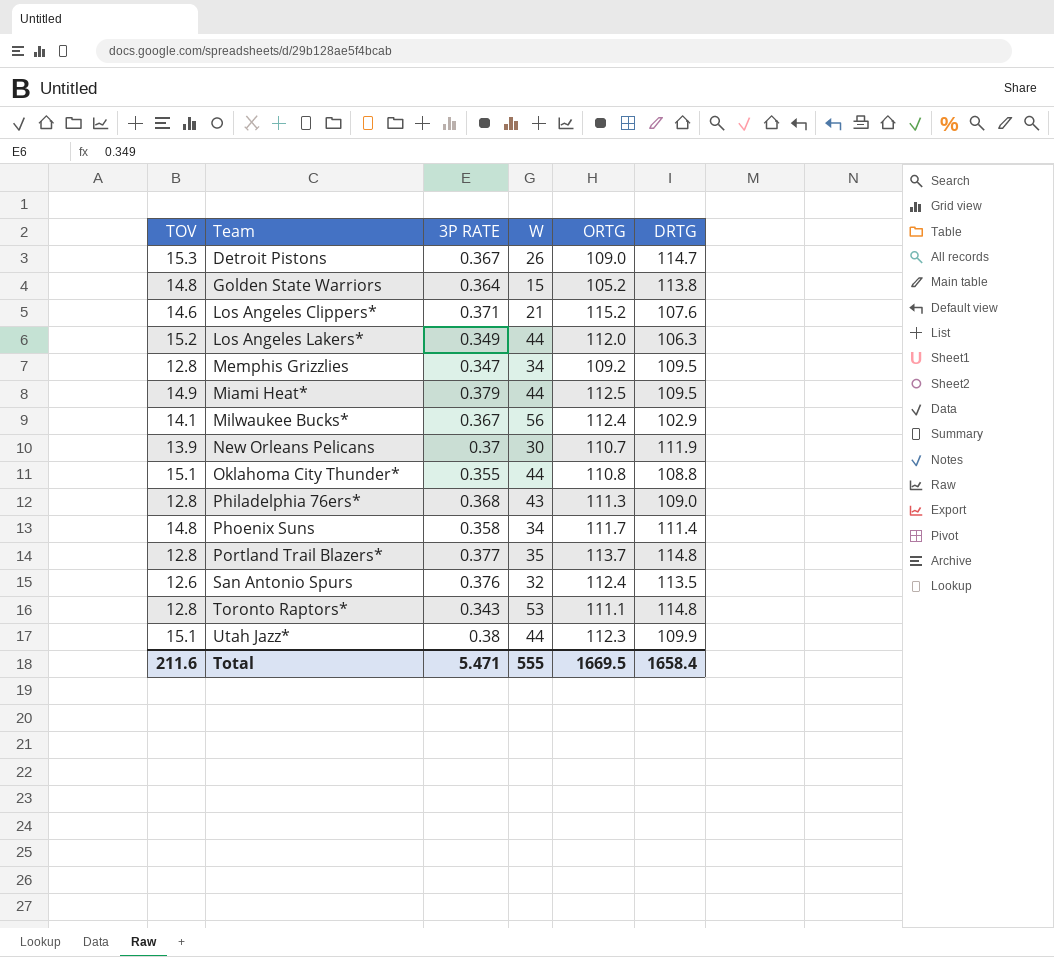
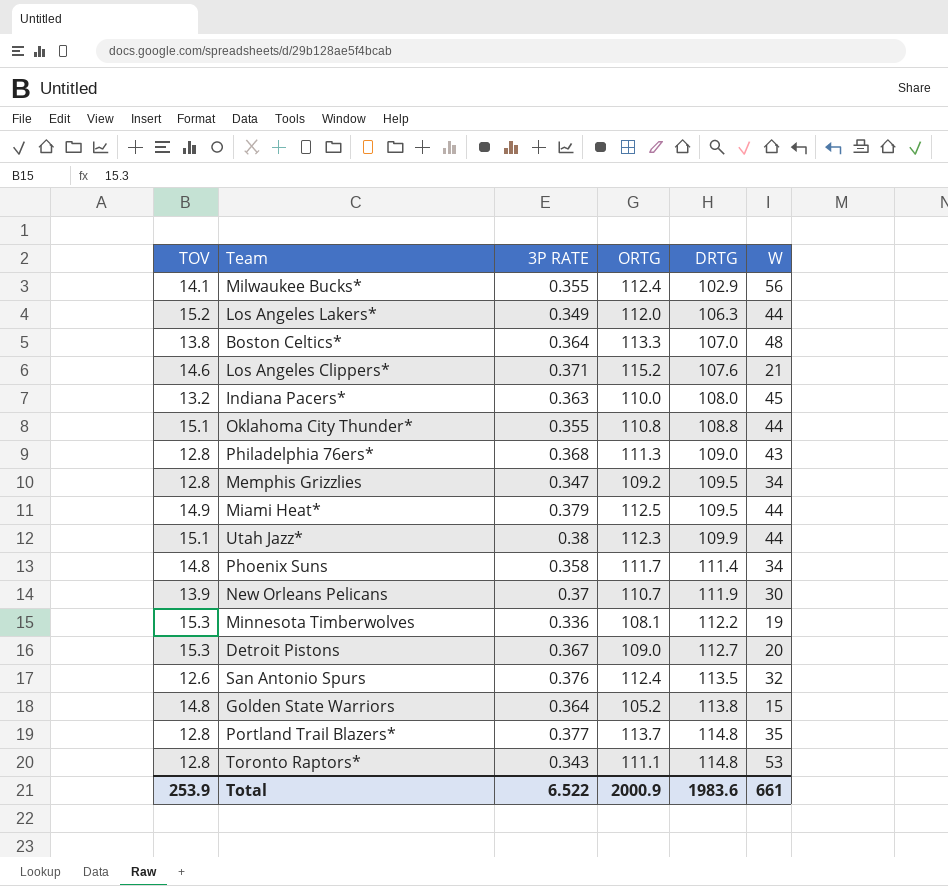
row order: Team ascending -> DRTG ascending
column W | position: 4 -> 6
Milwaukee Bucks* | 3P RATE: 0.367 -> 0.355
row Boston Celtics*: none -> 13.8 | 0.364 | 113.3 | 107.0 | 48
row Indiana Pacers*: none -> 13.2 | 0.363 | 110.0 | 108.0 | 45
row Minnesota Timberwolves: none -> 15.3 | 0.336 | 108.1 | 112.2 | 19
Detroit Pistons | DRTG: 114.7 -> 112.7
Detroit Pistons | W: 26 -> 20
Total | TOV: 211.6 -> 253.9
Total | 3P RATE: 5.471 -> 6.522
Total | ORTG: 1669.5 -> 2000.9
Total | DRTG: 1658.4 -> 1983.6
Total | W: 555 -> 661

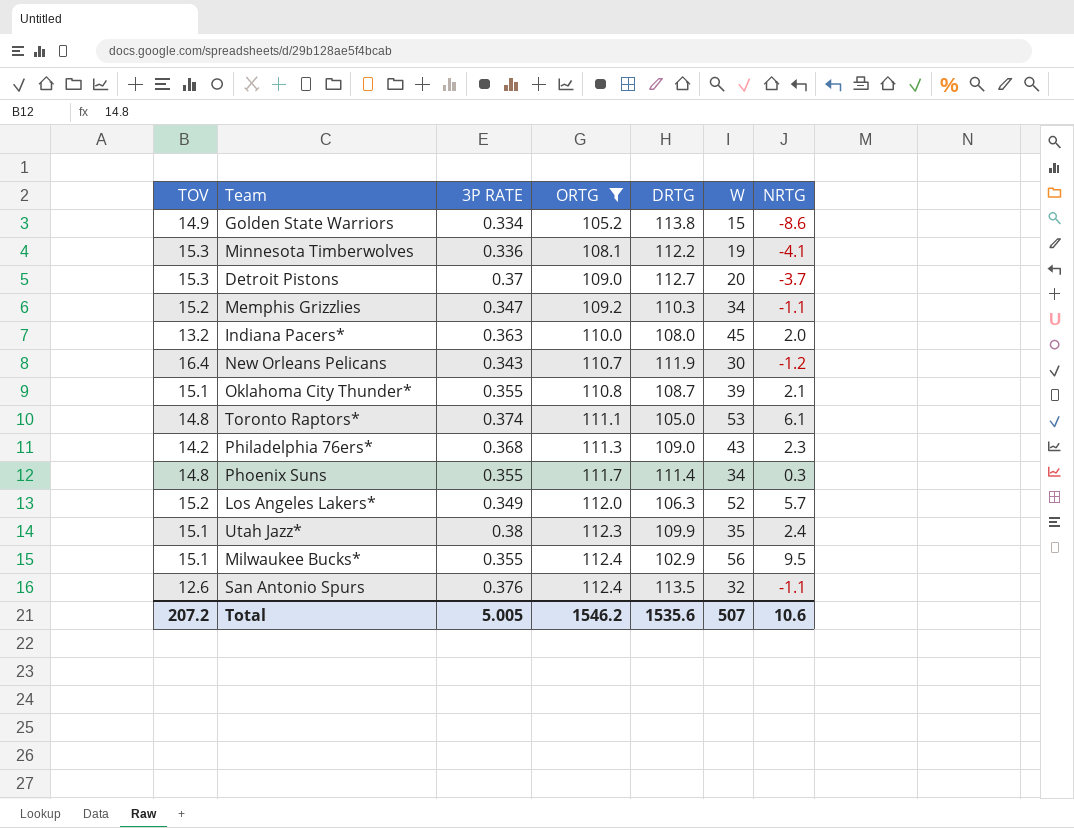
filter: none -> ORTG <= 112.4
row order: DRTG ascending -> ORTG ascending
column NRTG | formula: none -> [ORTG] - [DRTG]
Golden State Warriors | TOV: 14.8 -> 14.9
Golden State Warriors | 3P RATE: 0.364 -> 0.334
Detroit Pistons | 3P RATE: 0.367 -> 0.37
Memphis Grizzlies | TOV: 12.8 -> 15.2
Memphis Grizzlies | DRTG: 109.5 -> 110.3
New Orleans Pelicans | TOV: 13.9 -> 16.4
New Orleans Pelicans | 3P RATE: 0.37 -> 0.343
Oklahoma City Thunder* | DRTG: 108.8 -> 108.7
Oklahoma City Thunder* | W: 44 -> 39
Toronto Raptors* | TOV: 12.8 -> 14.8
Toronto Raptors* | 3P RATE: 0.343 -> 0.374
Toronto Raptors* | DRTG: 114.8 -> 105.0
Philadelphia 76ers* | TOV: 12.8 -> 14.2
Phoenix Suns | 3P RATE: 0.358 -> 0.355
Los Angeles Lakers* | W: 44 -> 52
Utah Jazz* | W: 44 -> 35
Milwaukee Bucks* | TOV: 14.1 -> 15.1
Total | TOV: 253.9 -> 207.2
Total | 3P RATE: 6.522 -> 5.005
Total | ORTG: 2000.9 -> 1546.2
Total | DRTG: 1983.6 -> 1535.6
Total | W: 661 -> 507

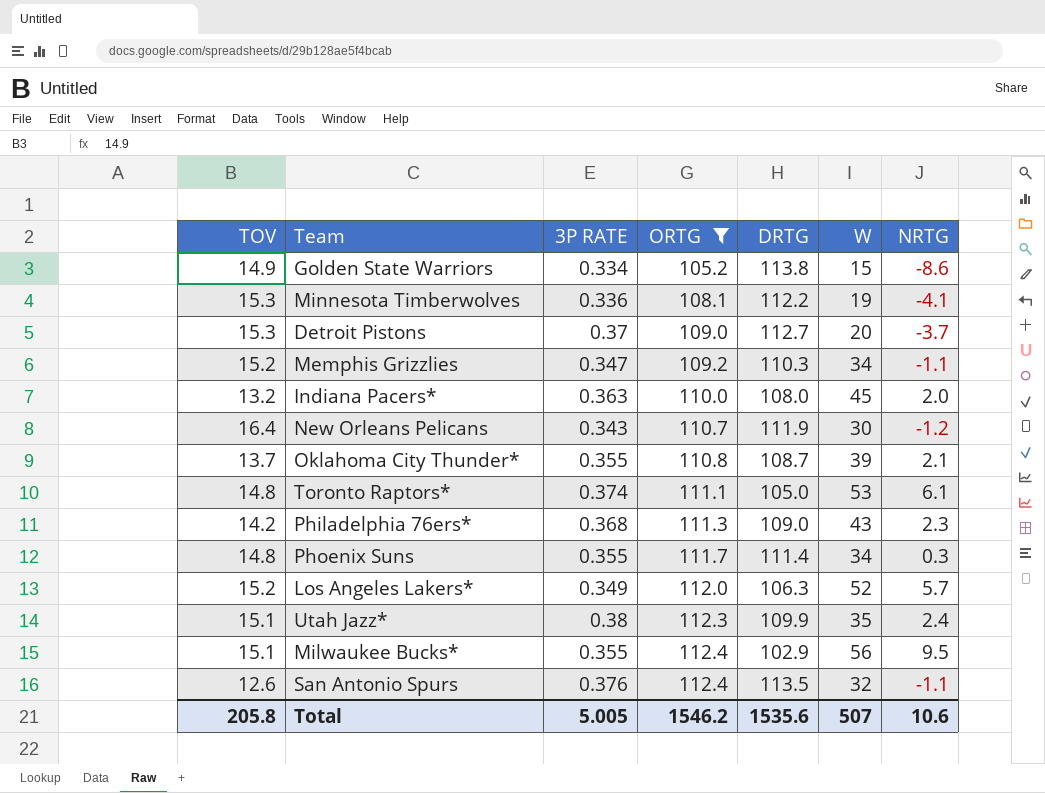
Oklahoma City Thunder* | TOV: 15.1 -> 13.7
Total | TOV: 207.2 -> 205.8

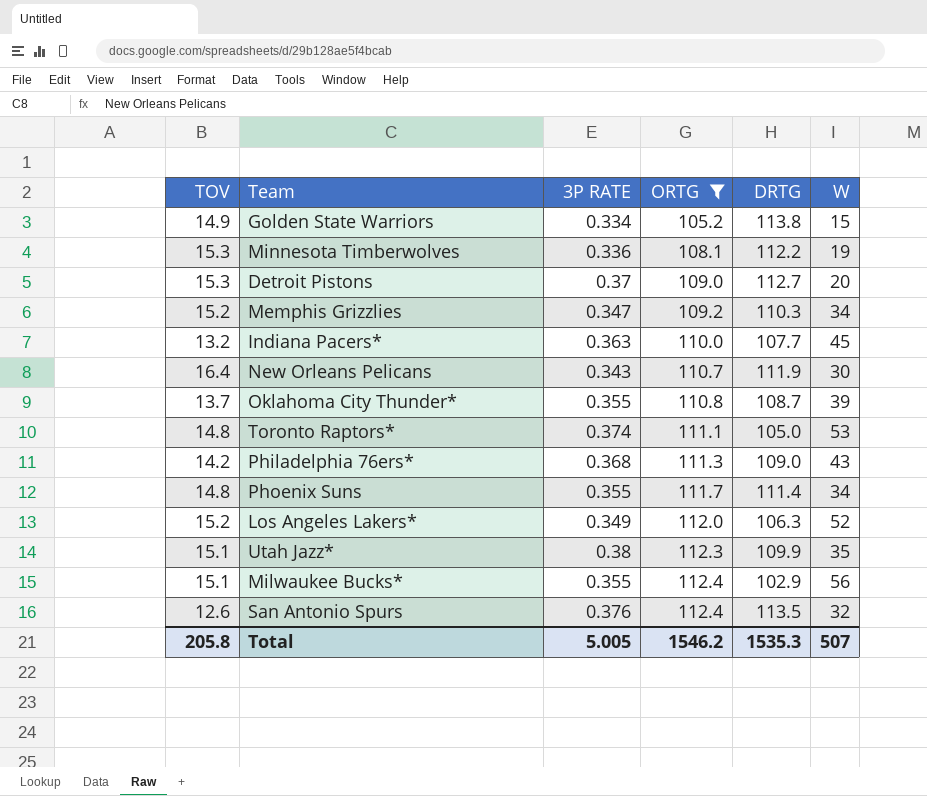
column NRTG | formula: [ORTG] - [DRTG] -> none
Indiana Pacers* | DRTG: 108.0 -> 107.7
Total | DRTG: 1535.6 -> 1535.3

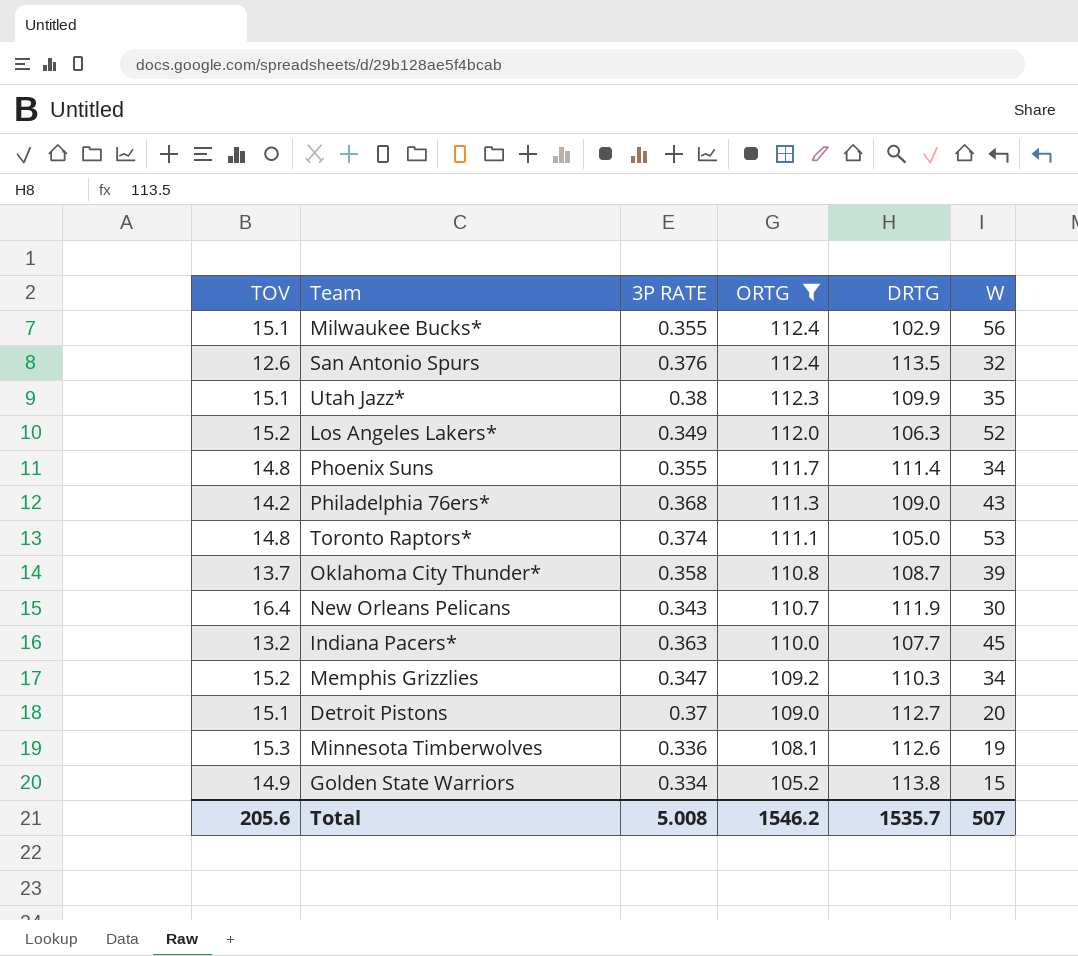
row order: ORTG ascending -> ORTG descending
Oklahoma City Thunder* | 3P RATE: 0.355 -> 0.358
Detroit Pistons | TOV: 15.3 -> 15.1
Minnesota Timberwolves | DRTG: 112.2 -> 112.6
Total | TOV: 205.8 -> 205.6
Total | 3P RATE: 5.005 -> 5.008
Total | DRTG: 1535.3 -> 1535.7

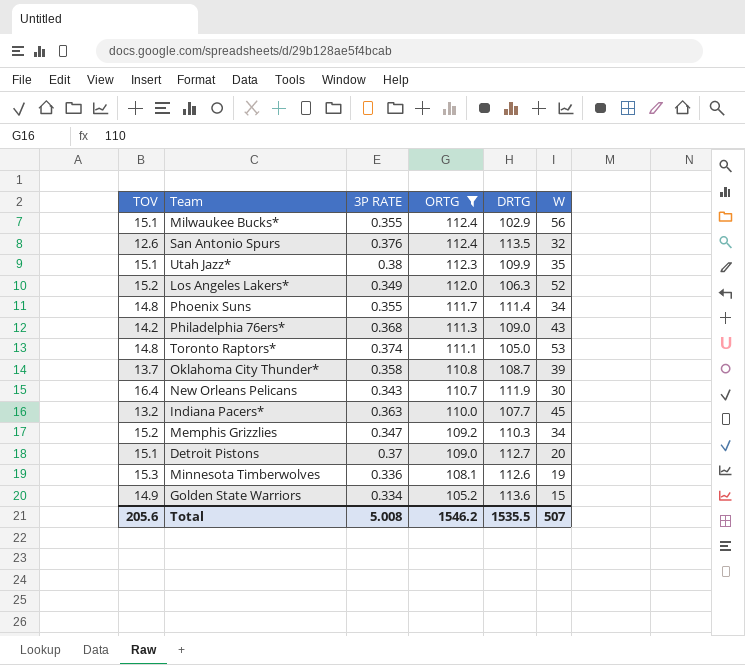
Golden State Warriors | DRTG: 113.8 -> 113.6
Total | DRTG: 1535.7 -> 1535.5

